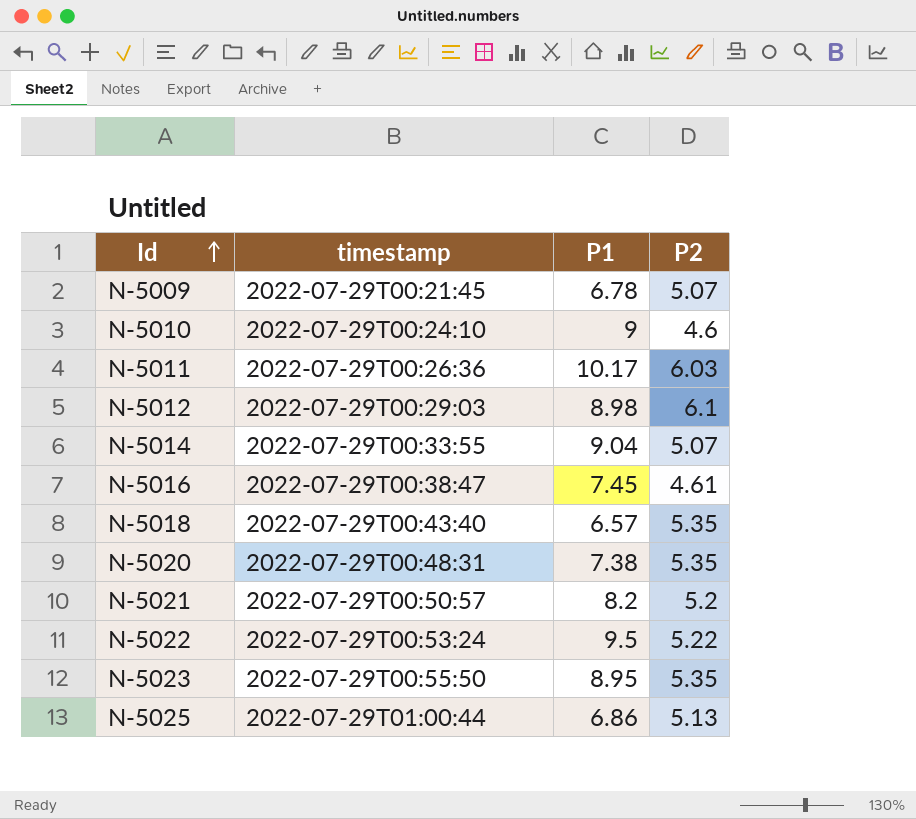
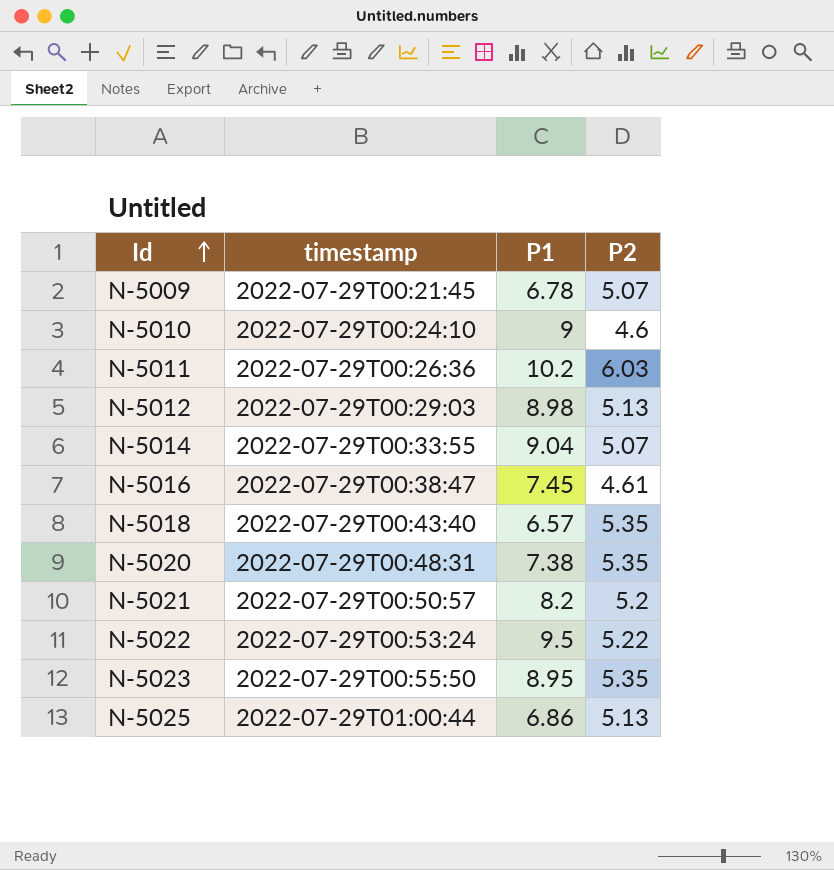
N-5011 | P1: 10.17 -> 10.2
N-5012 | P2: 6.1 -> 5.13

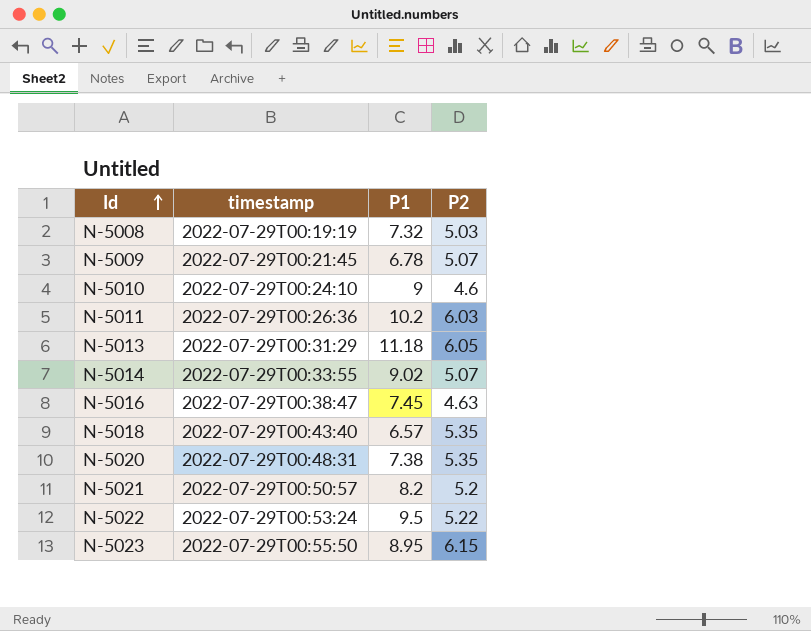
row N-5012: 2022-07-29T00:29:03 | 8.98 | 5.13 -> none
row N-5025: 2022-07-29T01:00:44 | 6.86 | 5.13 -> none
row N-5008: none -> 2022-07-29T00:19:19 | 7.32 | 5.03
row N-5013: none -> 2022-07-29T00:31:29 | 11.18 | 6.05
N-5014 | P1: 9.04 -> 9.02
N-5016 | P2: 4.61 -> 4.63
N-5023 | P2: 5.35 -> 6.15

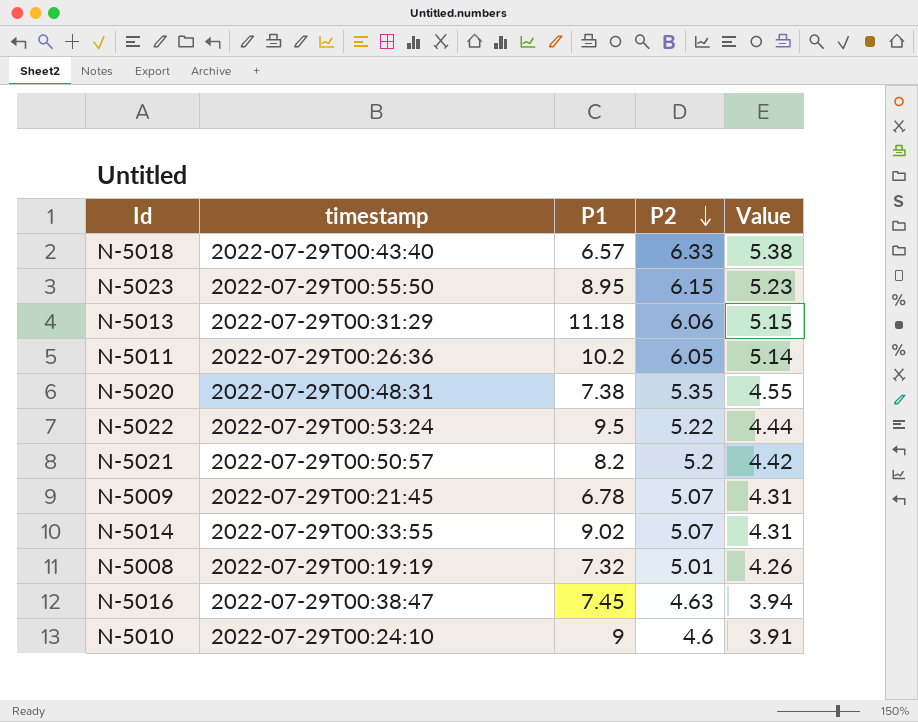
row order: Id ascending -> P2 descending
column Value | formula: none -> [P2] * 0.85
N-5018 | P2: 5.35 -> 6.33
N-5013 | P2: 6.05 -> 6.06
N-5011 | P2: 6.03 -> 6.05
N-5008 | P2: 5.03 -> 5.01

